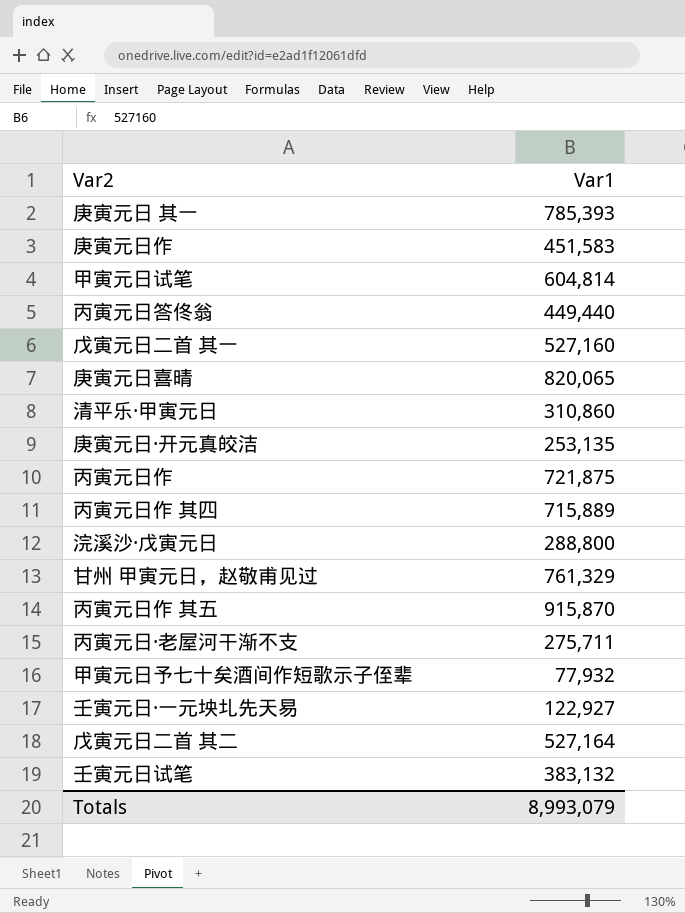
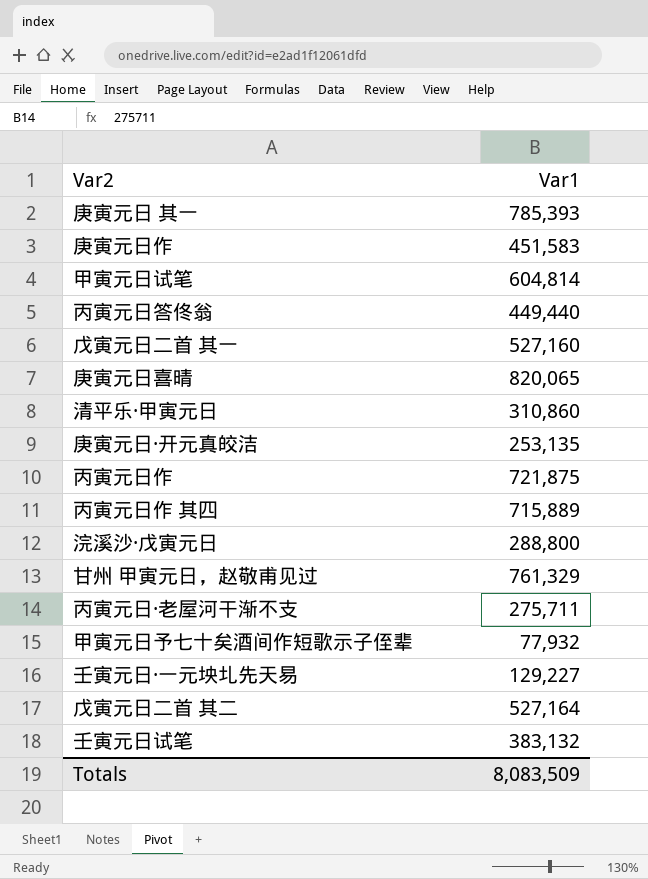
row 丙寅元日作 其五: 915,870 -> none
壬寅元日·一元坱圠先天易 | Var1: 122,927 -> 129,227
Totals | Var1: 8,993,079 -> 8,083,509

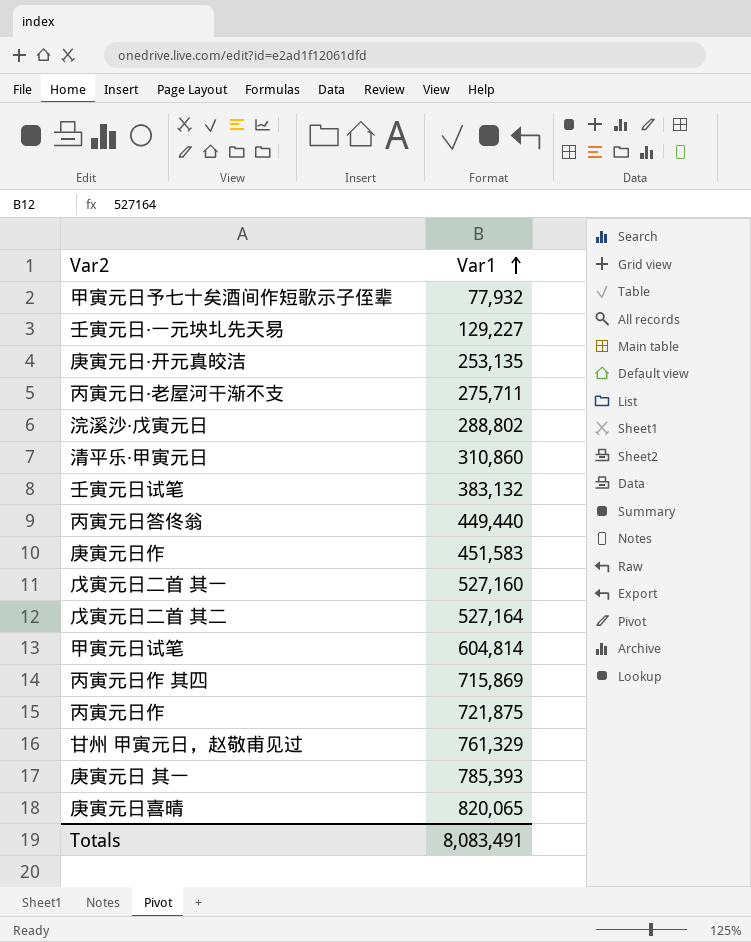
row order: none -> Var1 ascending
浣溪沙·戊寅元日 | Var1: 288,800 -> 288,802
丙寅元日作 其四 | Var1: 715,889 -> 715,869
Totals | Var1: 8,083,509 -> 8,083,491

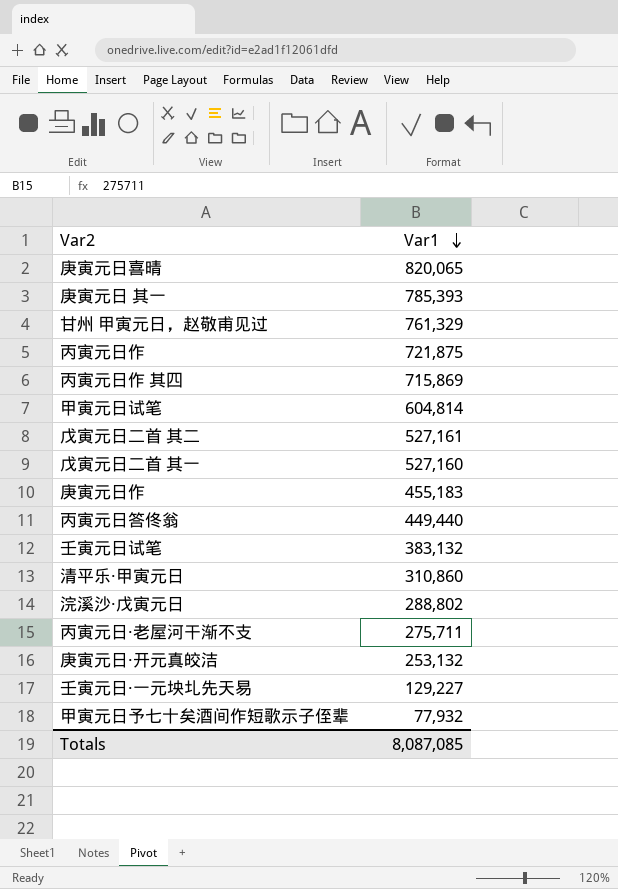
row order: Var1 ascending -> Var1 descending
戊寅元日二首 其二 | Var1: 527,164 -> 527,161
庚寅元日作 | Var1: 451,583 -> 455,183
庚寅元日·开元真皎洁 | Var1: 253,135 -> 253,132
Totals | Var1: 8,083,491 -> 8,087,085

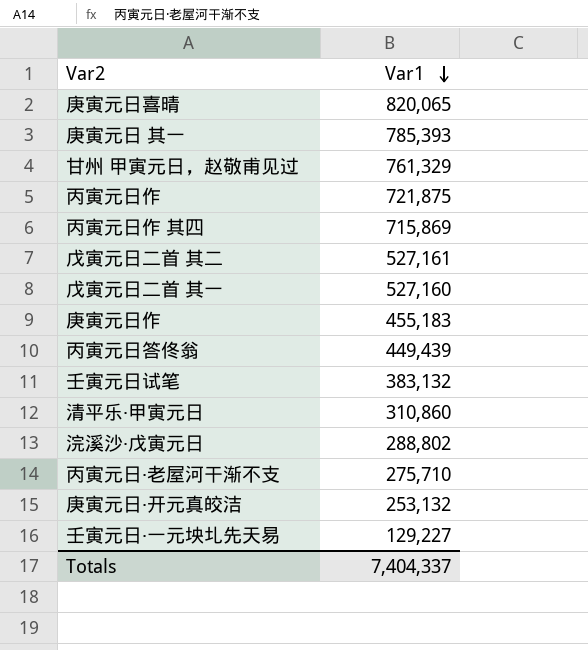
row 甲寅元日试笔: 604,814 -> none
row 甲寅元日予七十矣酒间作短歌示子侄辈: 77,932 -> none
丙寅元日答佟翁 | Var1: 449,440 -> 449,439
丙寅元日·老屋河干渐不支 | Var1: 275,711 -> 275,710
Totals | Var1: 8,087,085 -> 7,404,337

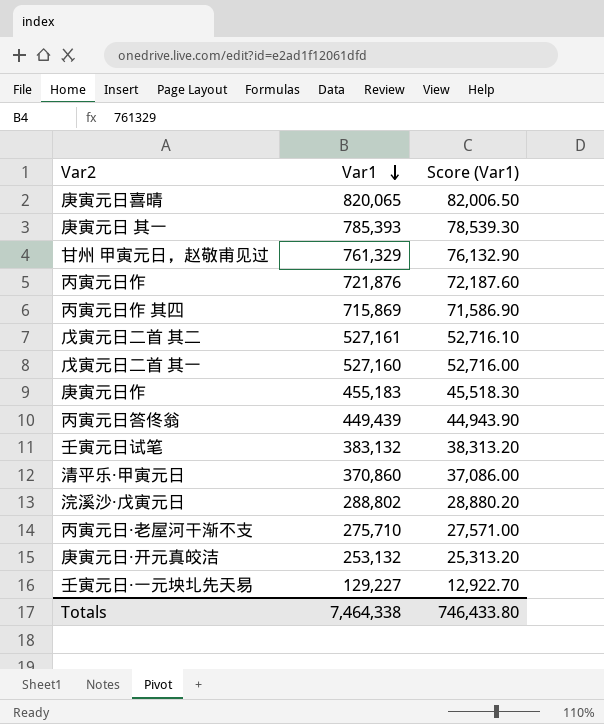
column Score (Var1) | formula: none -> [Var1] * 0.1
丙寅元日作 | Var1: 721,875 -> 721,876
清平乐·甲寅元日 | Var1: 310,860 -> 370,860
Totals | Var1: 7,404,337 -> 7,464,338

